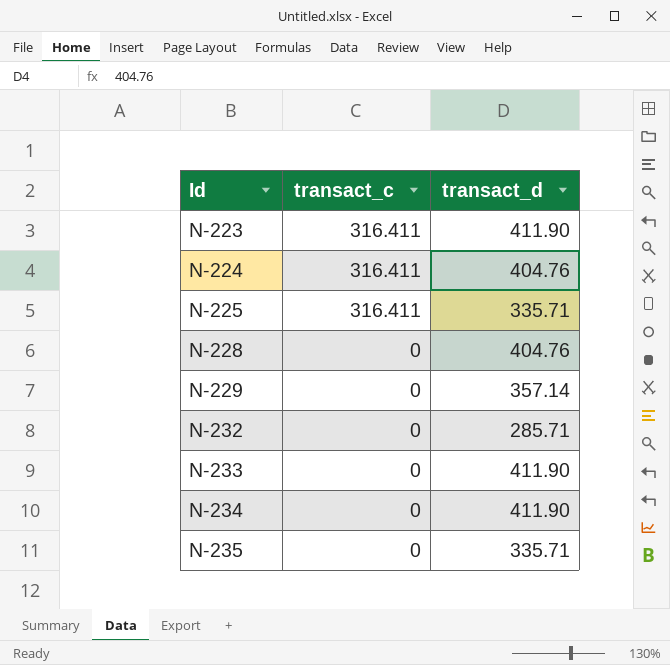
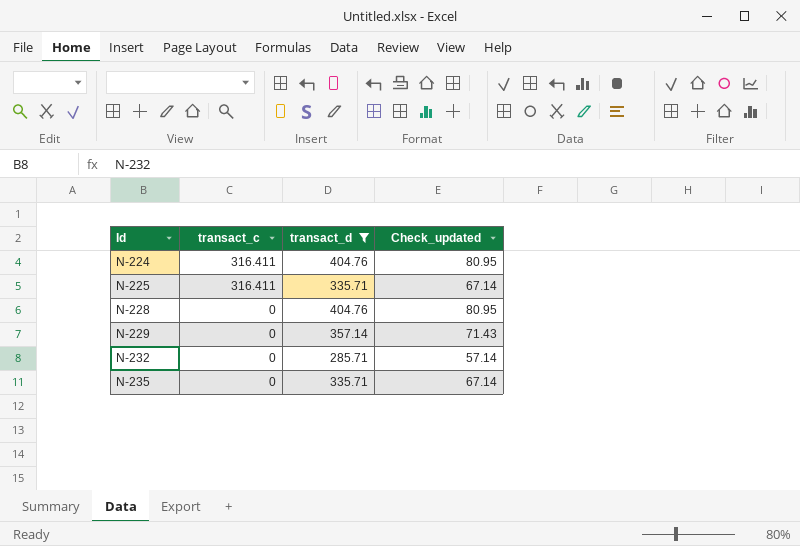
filter: none -> transact_d != 411.90
column Check_updated | formula: none -> [transact_d] * 0.2

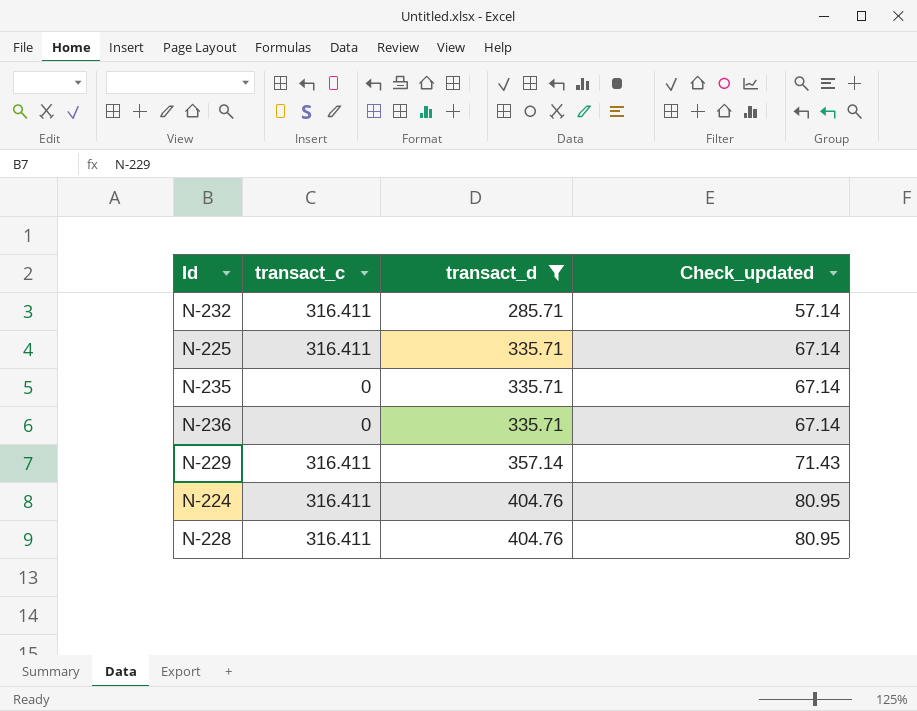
row order: Id ascending -> transact_d ascending
N-232 | transact_c: 0 -> 316.411
row N-236: none -> 0 | 335.71 | 67.14
N-229 | transact_c: 0 -> 316.411
N-228 | transact_c: 0 -> 316.411

